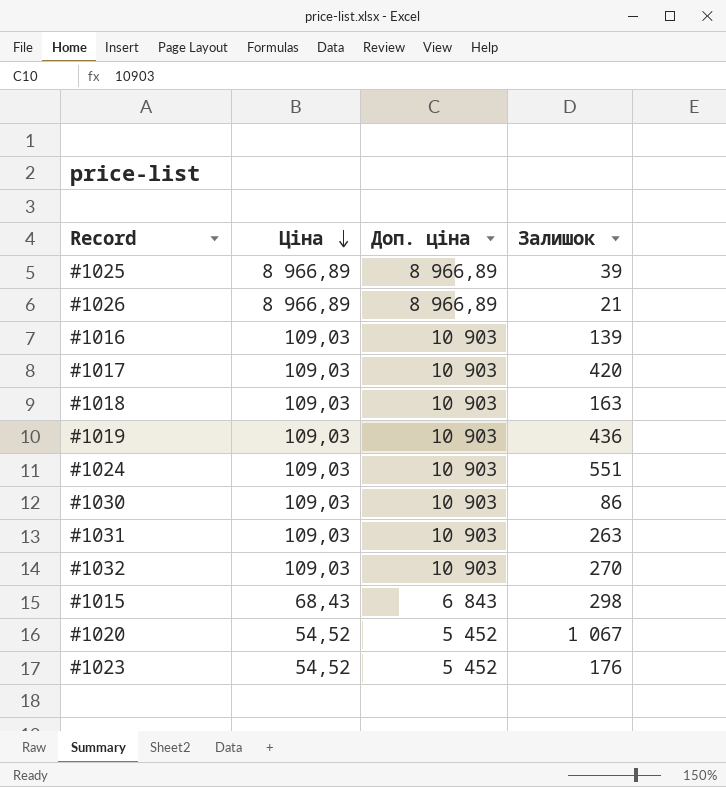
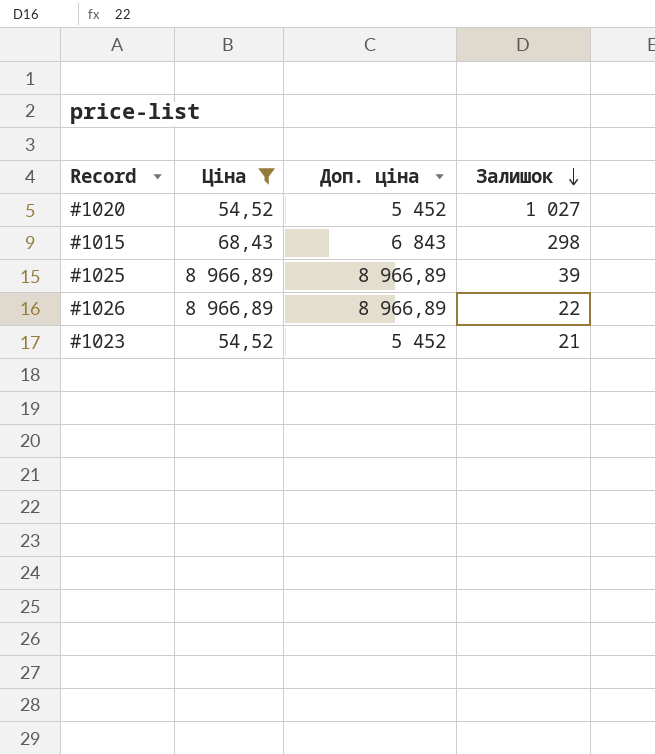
filter: none -> Ціна != 109,03
row order: Ціна descending -> Залишок descending
#1020 | Залишок: 1 067 -> 1 027
#1026 | Залишок: 21 -> 22
#1023 | Залишок: 176 -> 21

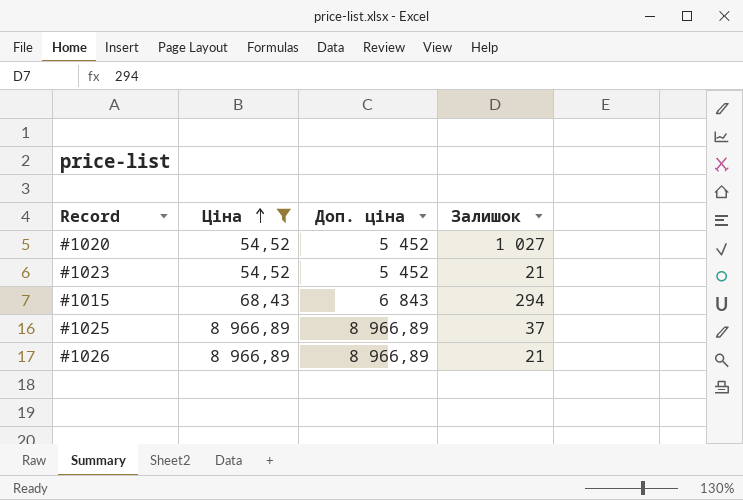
row order: Залишок descending -> Ціна ascending
#1015 | Залишок: 298 -> 294
#1025 | Залишок: 39 -> 37
#1026 | Залишок: 22 -> 21

